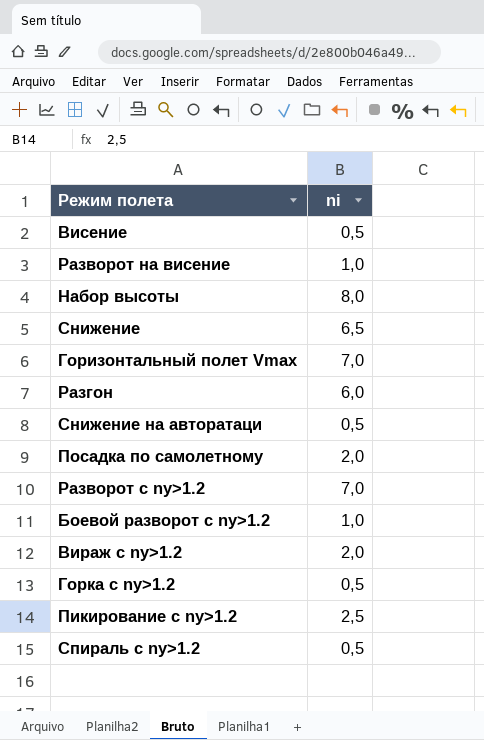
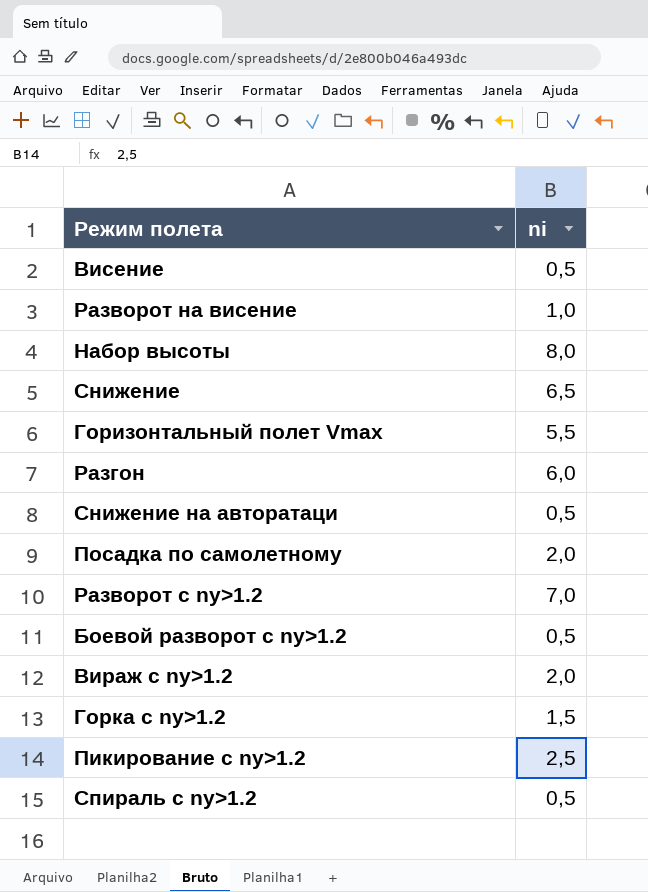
Горизонтальный полет Vmax | ni: 7,0 -> 5,5
Боевой разворот c ny>1.2 | ni: 1,0 -> 0,5
Горка c ny>1.2 | ni: 0,5 -> 1,5

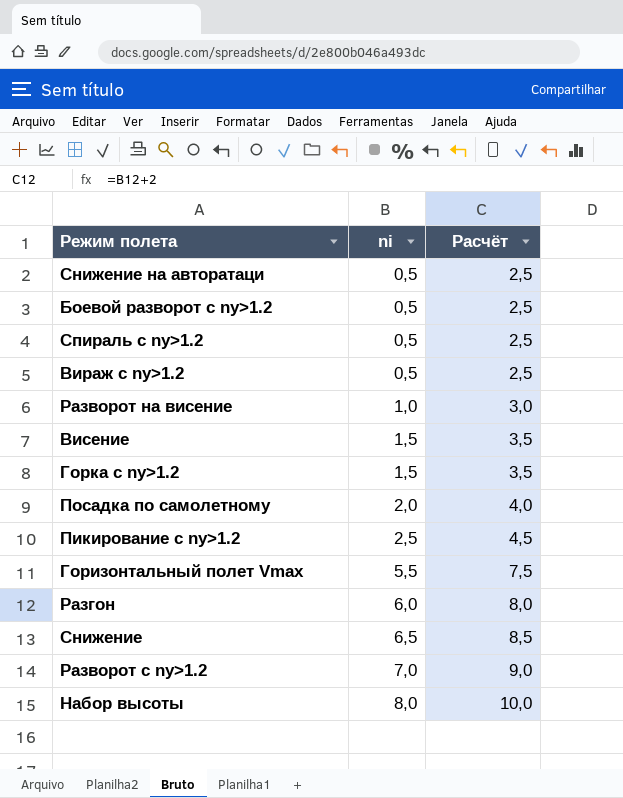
row order: none -> ni ascending
column Расчёт | formula: none -> [ni] + 2
Вираж c ny>1.2 | ni: 2,0 -> 0,5
Висение | ni: 0,5 -> 1,5

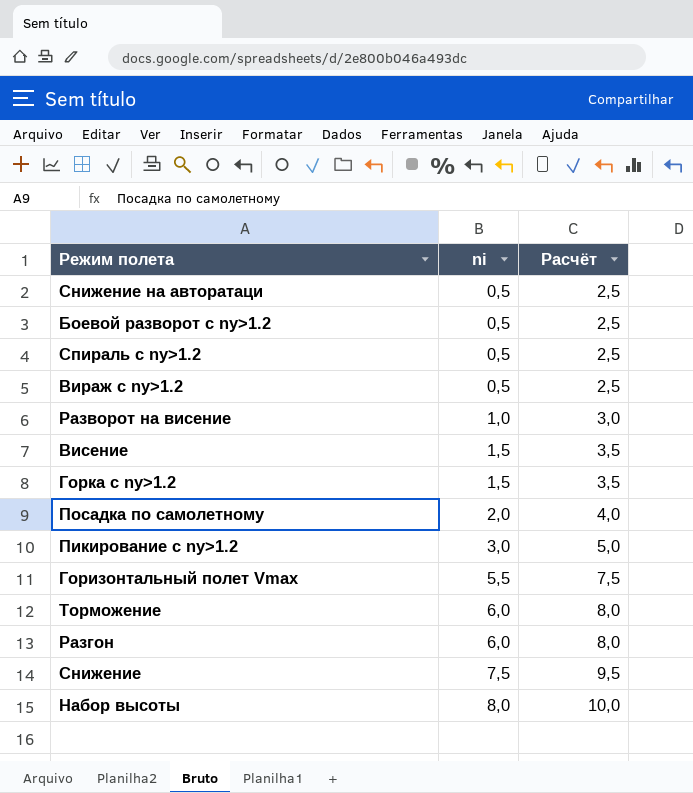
row Разворот c ny>1.2: 7,0 | 9,0 -> none
Пикирование c ny>1.2 | ni: 2,5 -> 3,0
Пикирование c ny>1.2 | Расчёт: 4,5 -> 5,0
row Торможение: none -> 6,0 | 8,0
Снижение | ni: 6,5 -> 7,5
Снижение | Расчёт: 8,5 -> 9,5

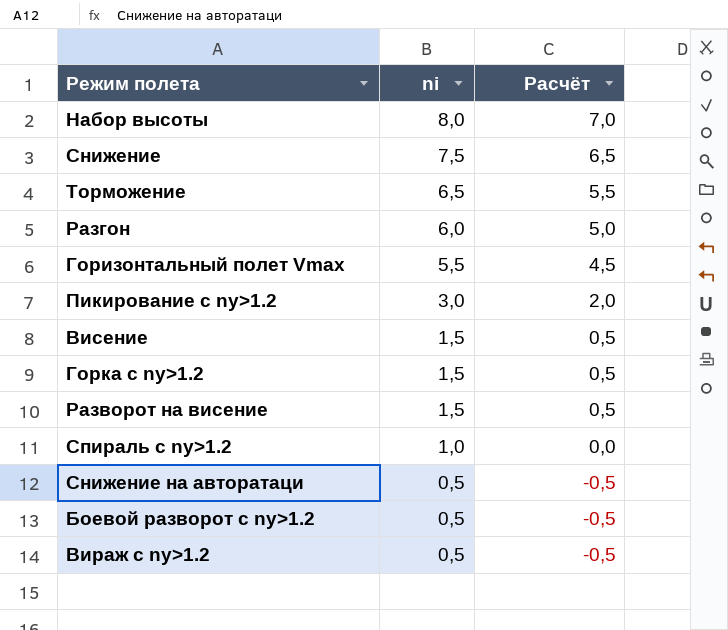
row order: ni ascending -> ni descending
column Расчёт | formula: [ni] + 2 -> [ni] - 1
row Посадка по самолетному: 2,0 | 4,0 -> none
Торможение | ni: 6,0 -> 6,5
Разворот на висение | ni: 1,0 -> 1,5
Спираль c ny>1.2 | ni: 0,5 -> 1,0

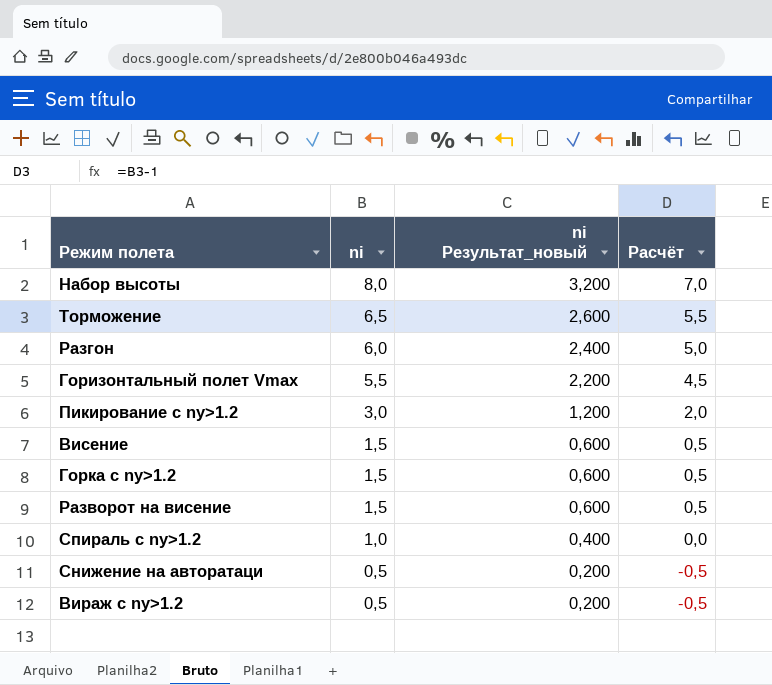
column ni Результат_новый | formula: none -> [ni] * 0,4
row Снижение: 7,5 | 6,5 -> none
row Боевой разворот c ny>1.2: 0,5 | -0,5 -> none

